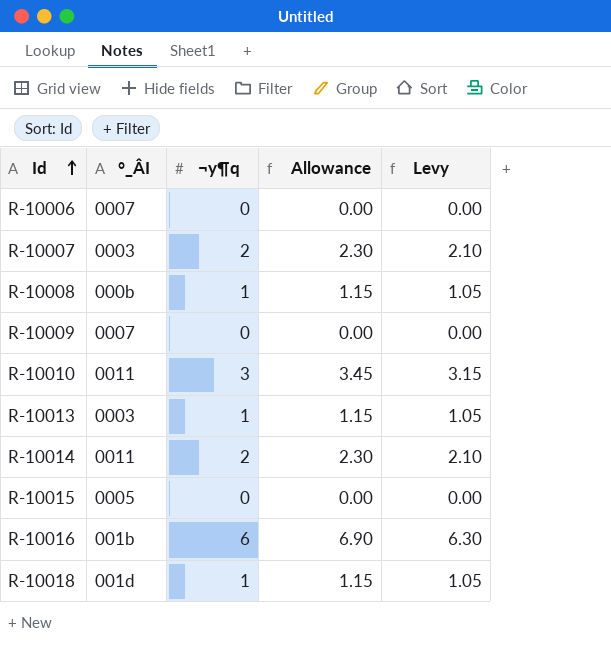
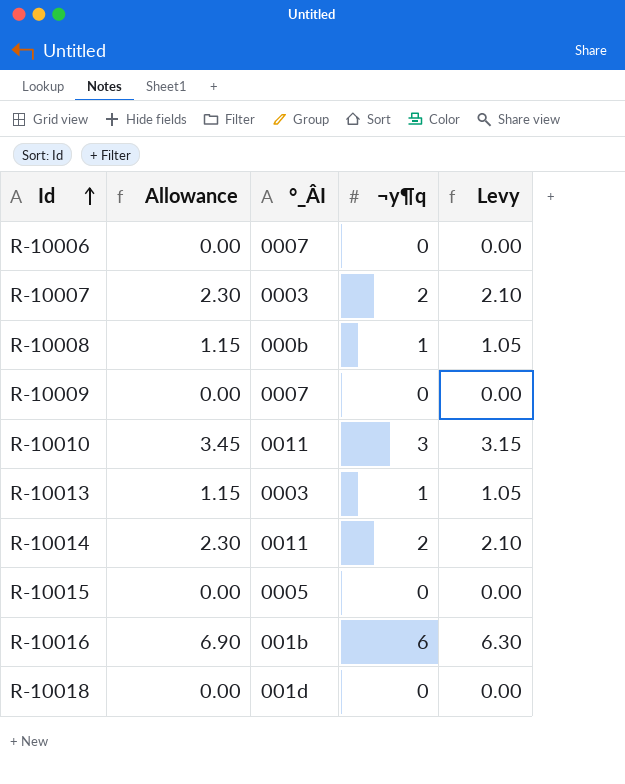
column Allowance | position: 4 -> 2
R-10018 | Allowance: 1.15 -> 0.00
R-10018 | ¬y¶q: 1 -> 0
R-10018 | Levy: 1.05 -> 0.00

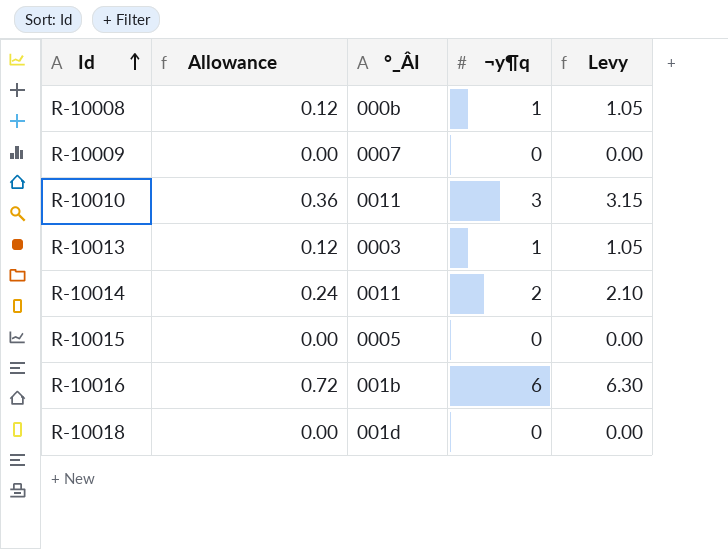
column Allowance | formula: [¬y¶q] * 1.15 -> [¬y¶q] * 0.12
row R-10006: 0.00 | 0007 | 0 | 0.00 -> none
row R-10007: 2.30 | 0003 | 2 | 2.10 -> none

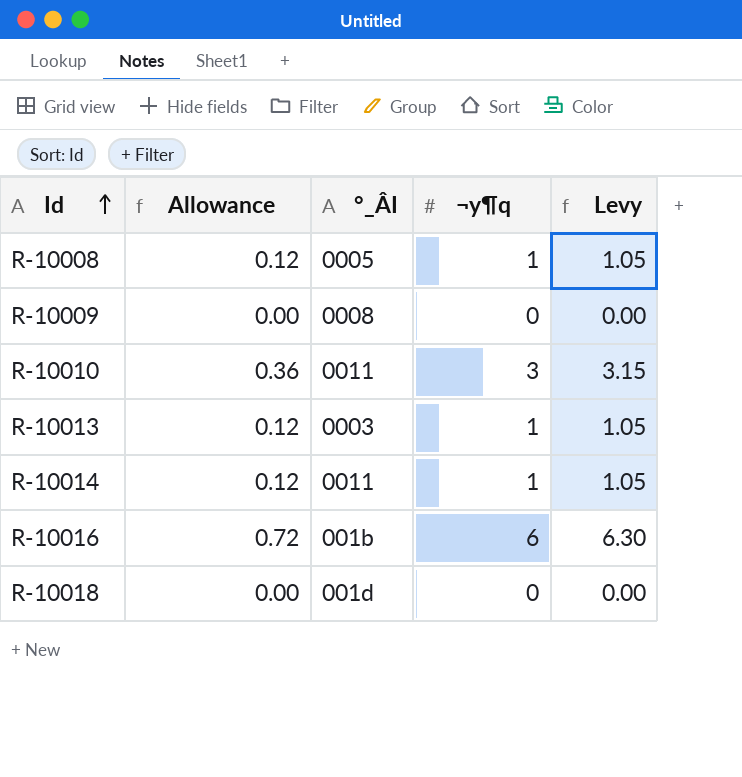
row R-10015: 0.00 | 0005 | 0 | 0.00 -> none
R-10008 | °_ÂI: 000b -> 0005
R-10009 | °_ÂI: 0007 -> 0008
R-10014 | Allowance: 0.24 -> 0.12
R-10014 | ¬y¶q: 2 -> 1
R-10014 | Levy: 2.10 -> 1.05

